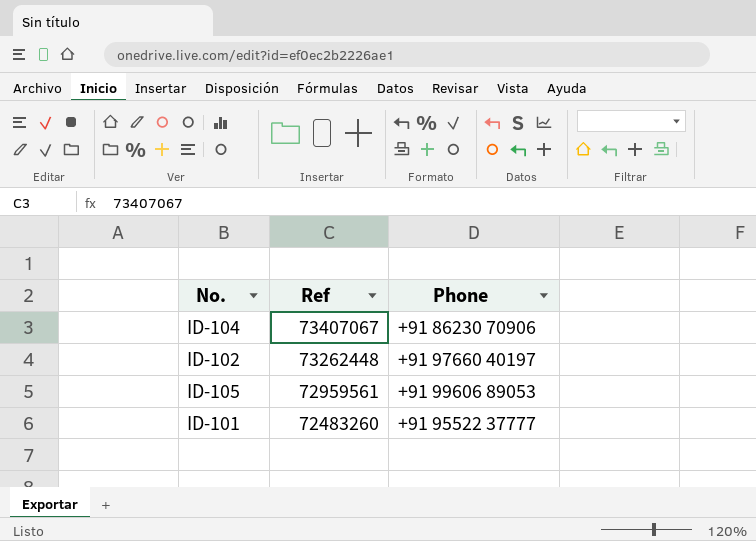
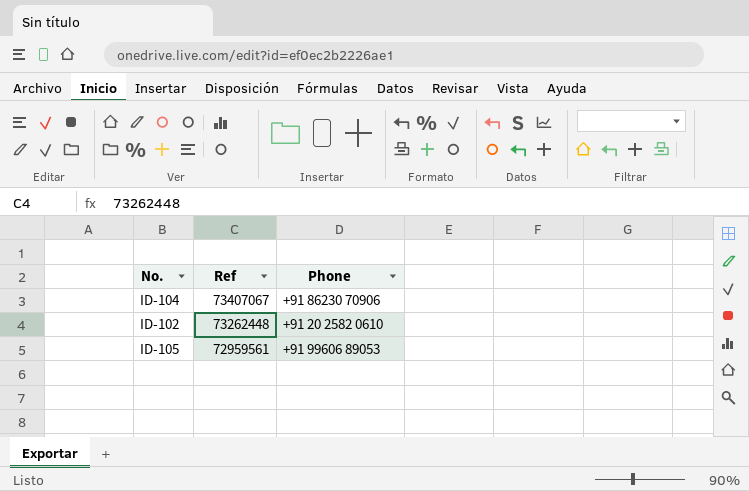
row ID-101: 72483260 | +91 95522 37777 -> none
ID-102 | Phone: +91 97660 40197 -> +91 20 2582 0610

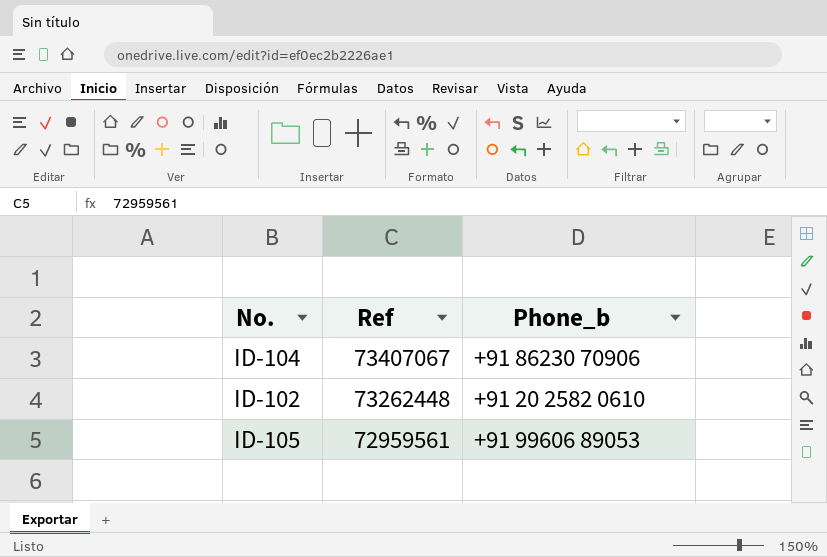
column name: Phone -> Phone_b

